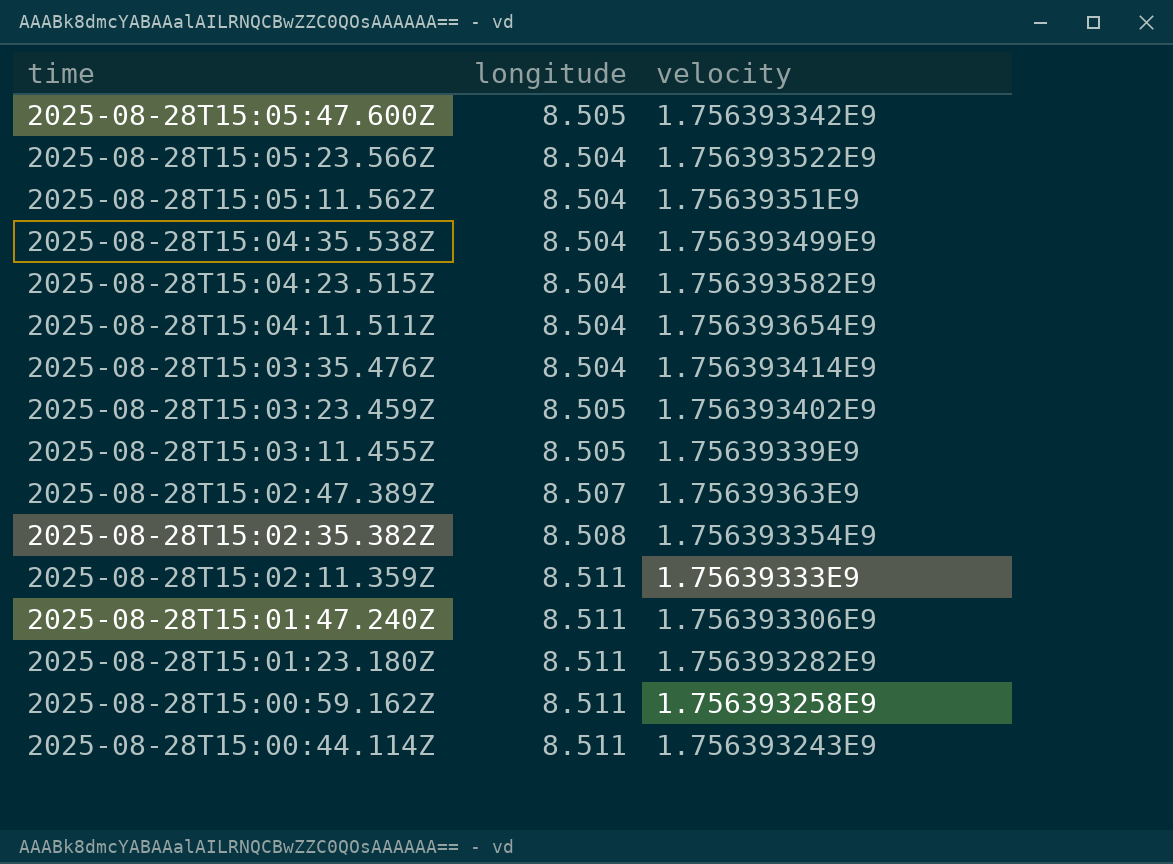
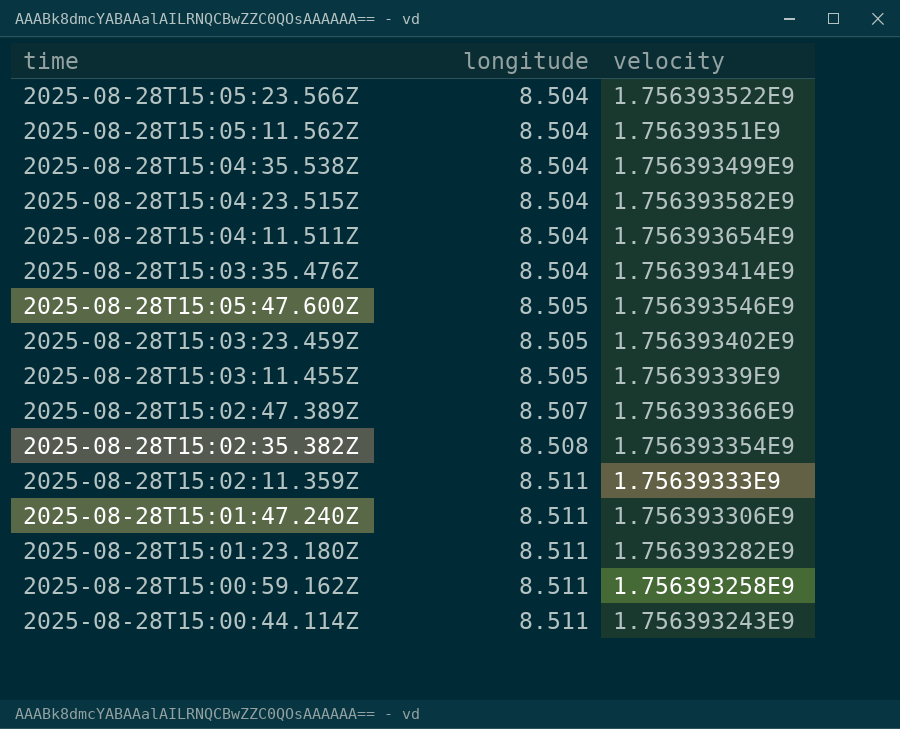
row order: time descending -> longitude ascending
2025-08-28T15:05:47.600Z | velocity: 1.756393342E9 -> 1.756393546E9
2025-08-28T15:02:47.389Z | velocity: 1.75639363E9 -> 1.756393366E9

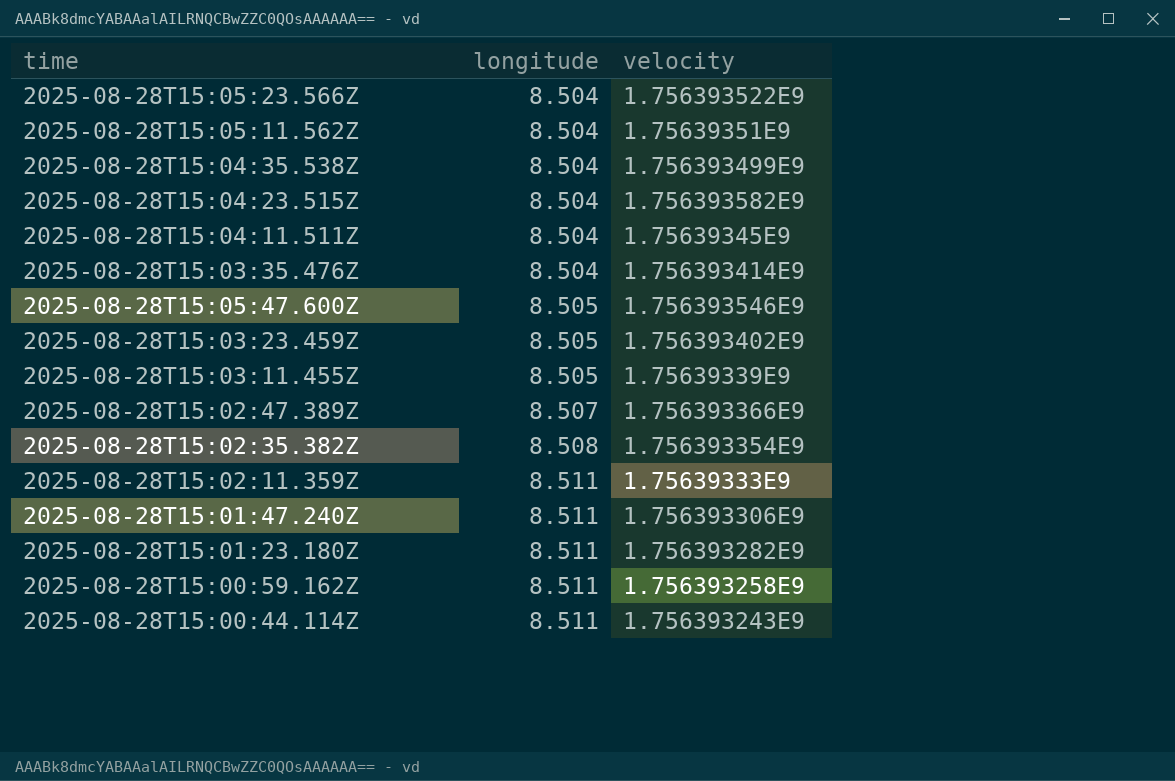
2025-08-28T15:04:11.511Z | velocity: 1.756393654E9 -> 1.75639345E9

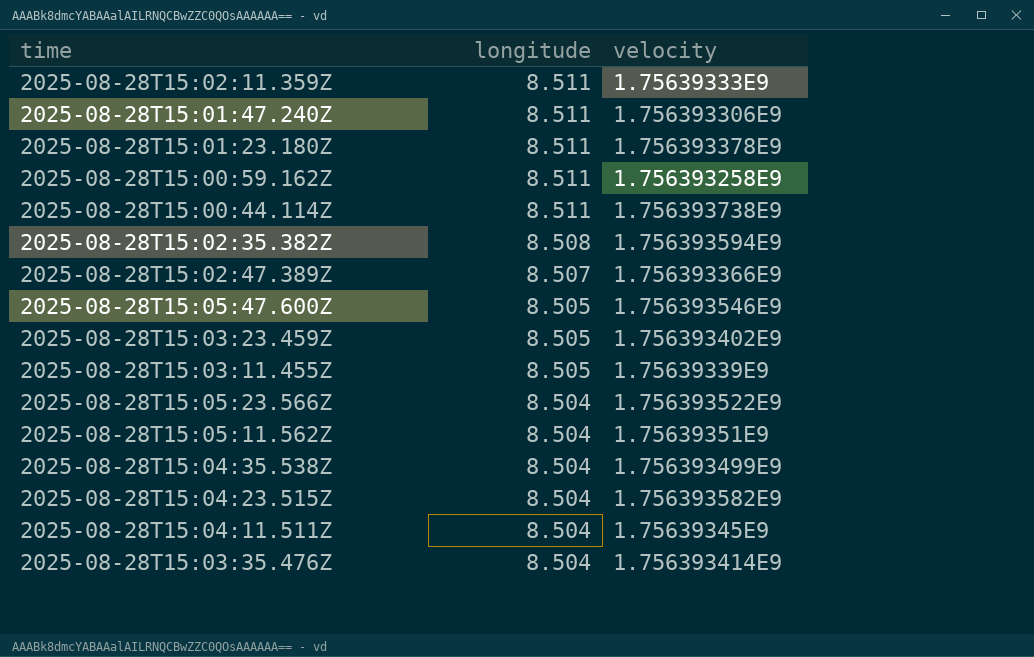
row order: longitude ascending -> longitude descending
2025-08-28T15:01:23.180Z | velocity: 1.756393282E9 -> 1.756393378E9
2025-08-28T15:00:44.114Z | velocity: 1.756393243E9 -> 1.756393738E9
2025-08-28T15:02:35.382Z | velocity: 1.756393354E9 -> 1.756393594E9

